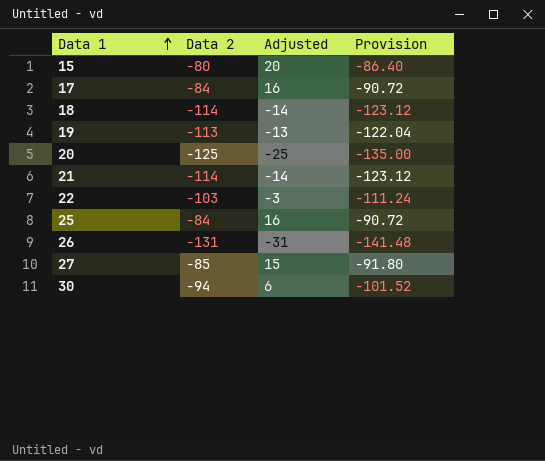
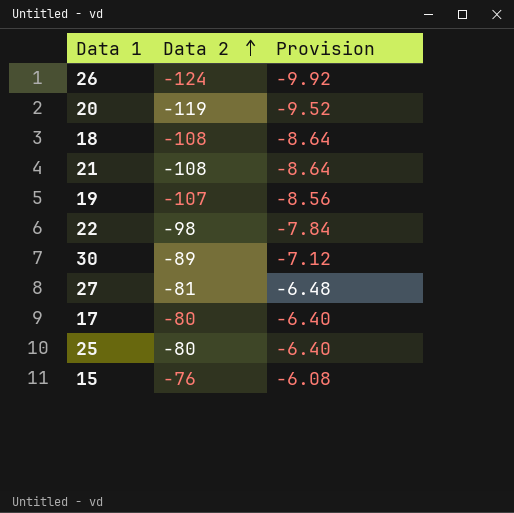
row order: Data 1 ascending -> Data 2 ascending
column Adjusted | formula: [Data 2] + 100 -> none
column Provision | formula: [Data 2] * 1.08 -> [Data 2] * 0.08
26 | Data 2: -131 -> -124
20 | Data 2: -125 -> -119
18 | Data 2: -114 -> -108
21 | Data 2: -114 -> -108
19 | Data 2: -113 -> -107
22 | Data 2: -103 -> -98
30 | Data 2: -94 -> -89
27 | Data 2: -85 -> -81
17 | Data 2: -84 -> -80
25 | Data 2: -84 -> -80
15 | Data 2: -80 -> -76

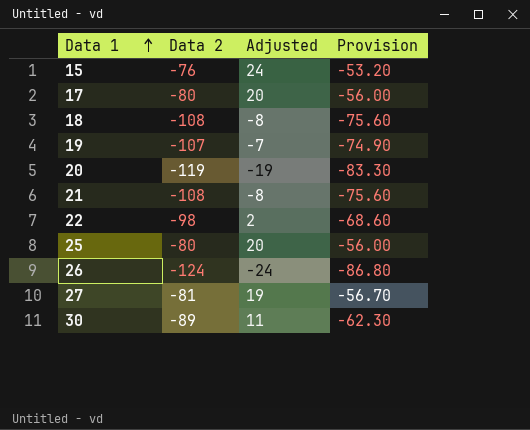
row order: Data 2 ascending -> Data 1 ascending
column Adjusted | formula: none -> [Data 2] + 100
column Provision | formula: [Data 2] * 0.08 -> [Data 2] * 0.7

